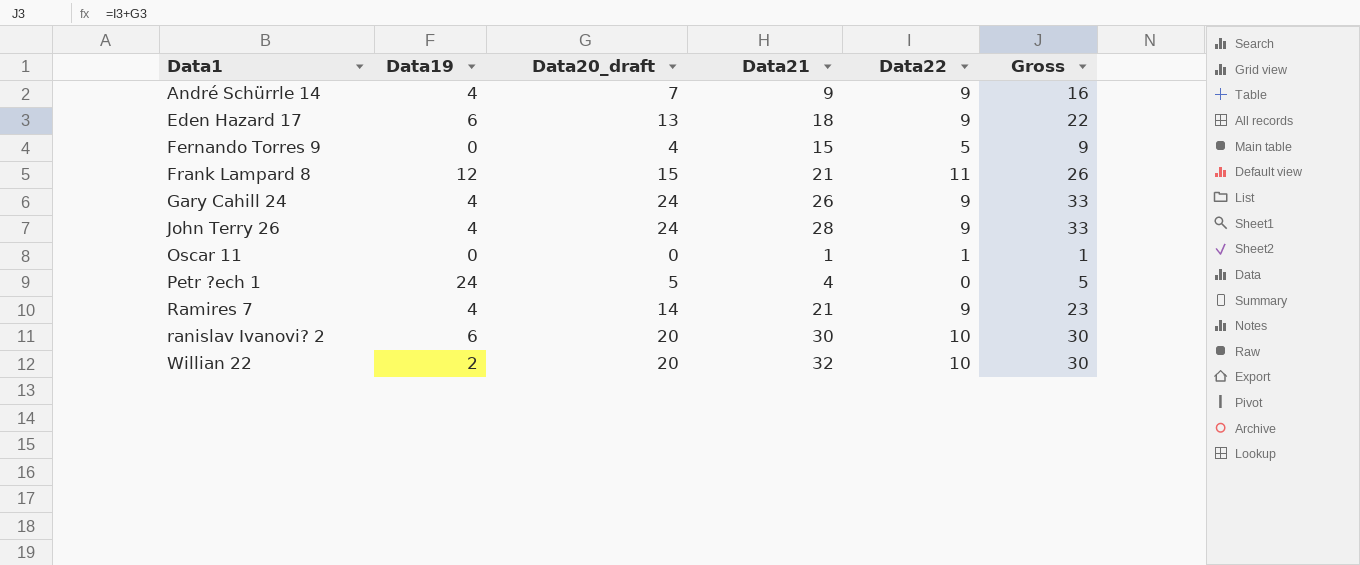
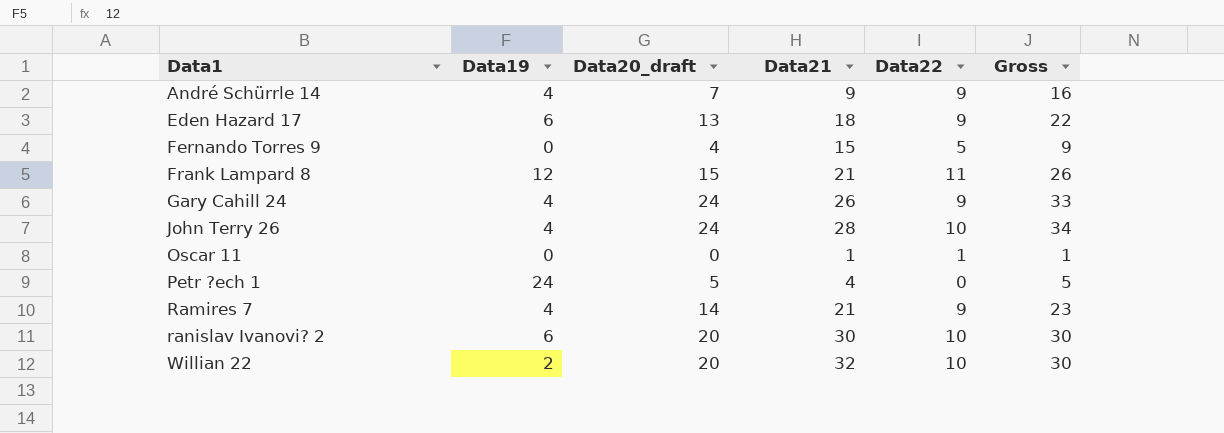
John Terry 26 | Data22: 9 -> 10
John Terry 26 | Gross: 33 -> 34

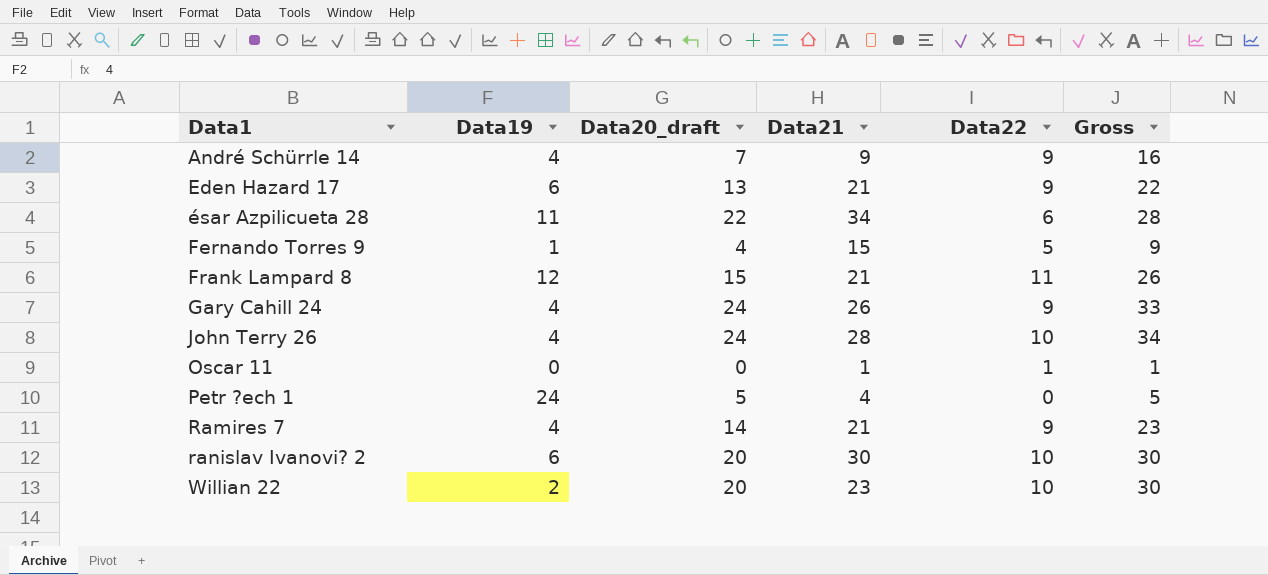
Eden Hazard 17 | Data21: 18 -> 21
row ésar Azpilicueta 28: none -> 11 | 22 | 34 | 6 | 28
Fernando Torres 9 | Data19: 0 -> 1
Willian 22 | Data21: 32 -> 23

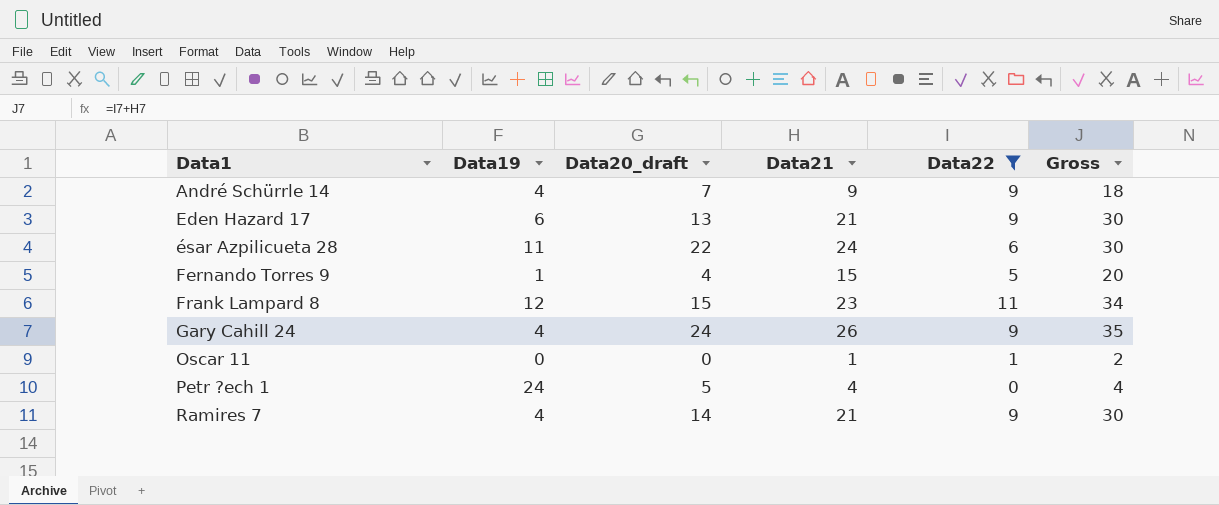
filter: none -> Data22 != 10
column Gross | formula: [Data20_draft] + [Data22] -> [Data21] + [Data22]
ésar Azpilicueta 28 | Data21: 34 -> 24
Frank Lampard 8 | Data21: 21 -> 23

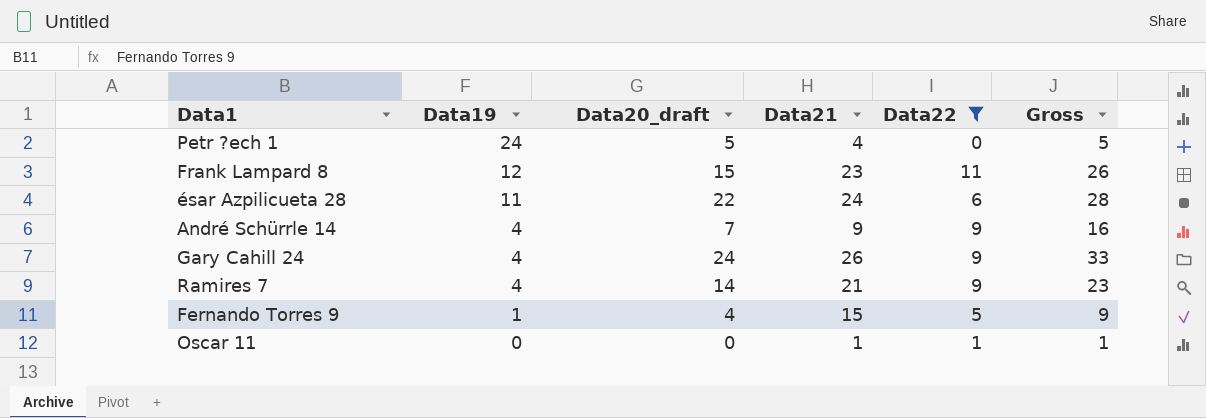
row order: Data1 ascending -> Data19 descending
column Gross | formula: [Data21] + [Data22] -> [Data20_draft] + [Data22]
row Eden Hazard 17: 6 | 13 | 21 | 9 | 30 -> none

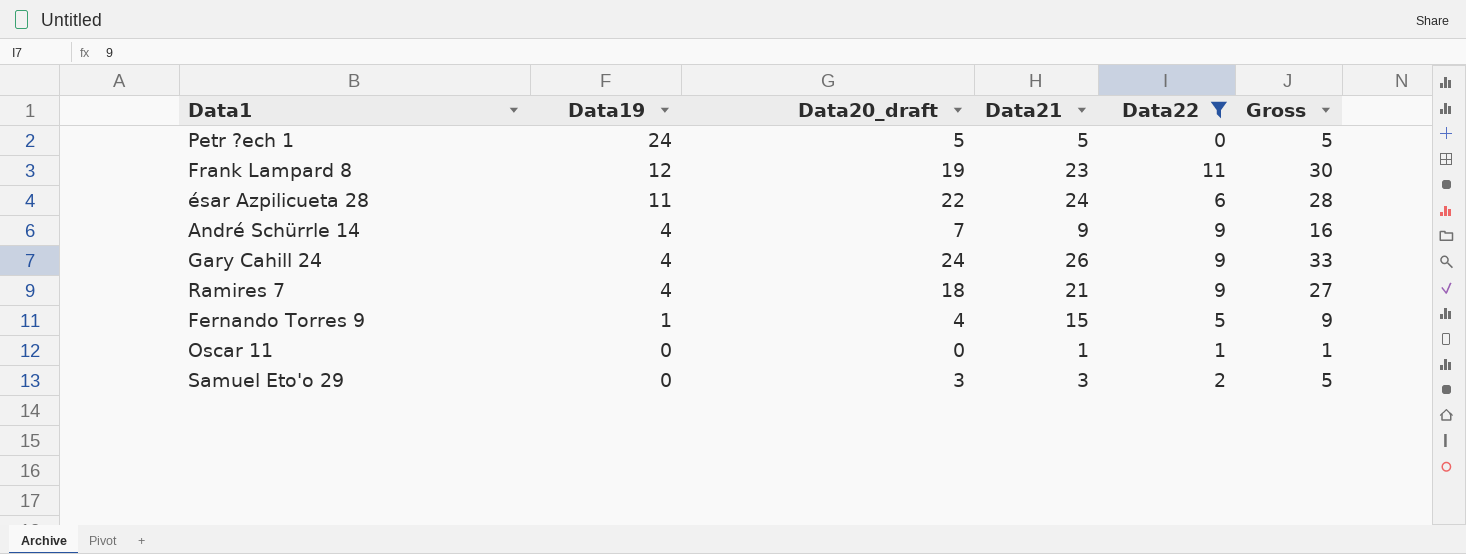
Petr ?ech 1 | Data21: 4 -> 5
Frank Lampard 8 | Data20_draft: 15 -> 19
Frank Lampard 8 | Gross: 26 -> 30
Ramires 7 | Data20_draft: 14 -> 18
Ramires 7 | Gross: 23 -> 27
row Samuel Eto'o 29: none -> 0 | 3 | 3 | 2 | 5

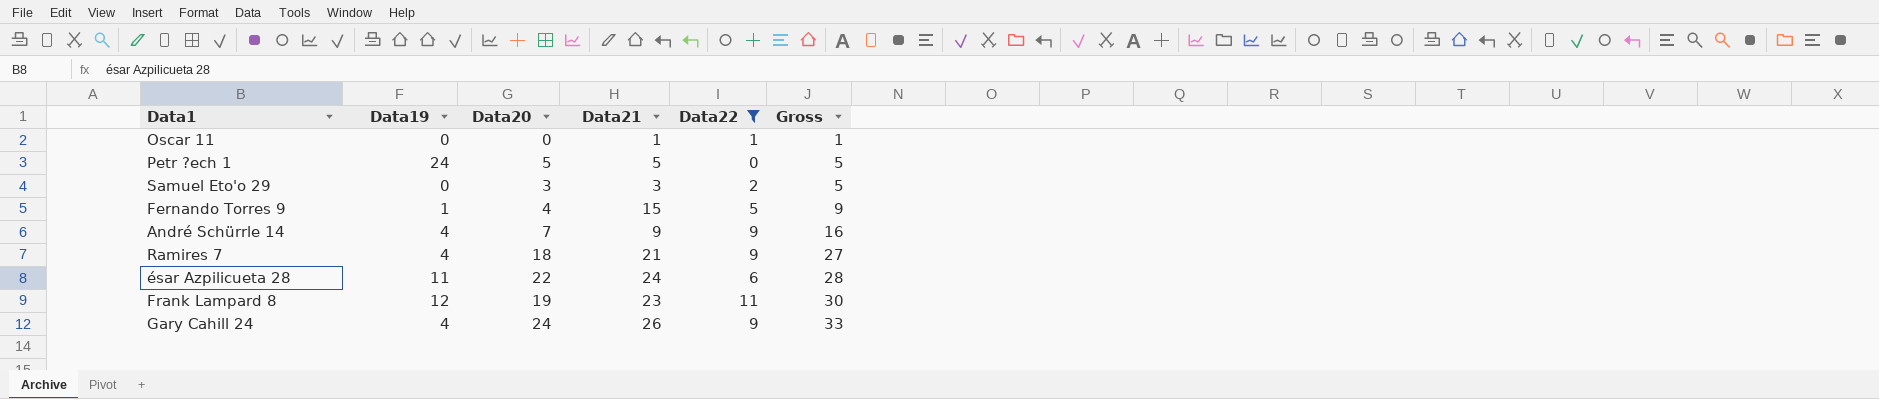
row order: Data19 descending -> Gross ascending
column name: Data20_draft -> Data20

